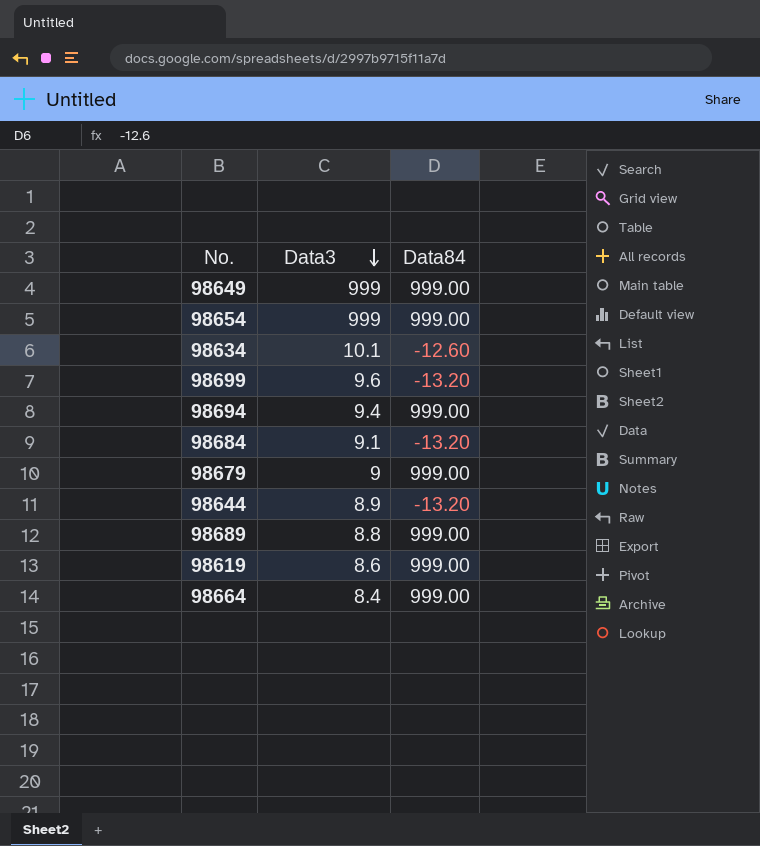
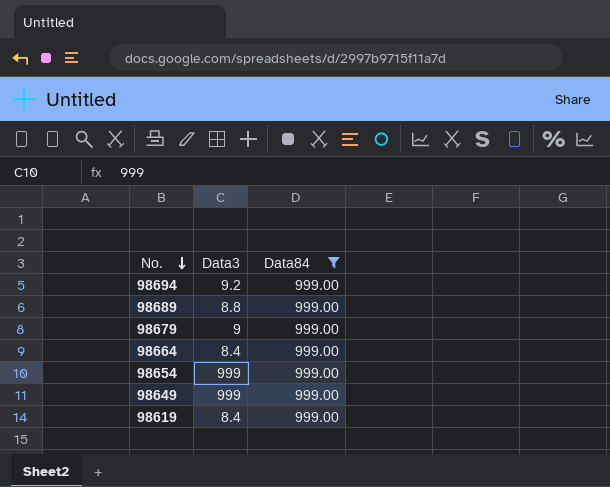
filter: none -> Data84 = 999.00
row order: Data3 descending -> No. descending
98694 | Data3: 9.4 -> 9.2
98619 | Data3: 8.6 -> 8.4

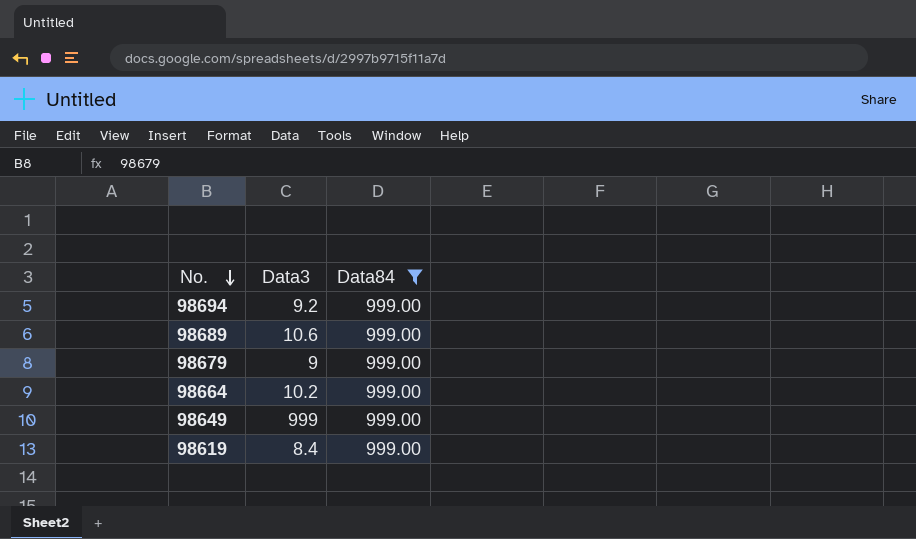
row 98654: 999 | 999.00 -> none
98689 | Data3: 8.8 -> 10.6
98664 | Data3: 8.4 -> 10.2

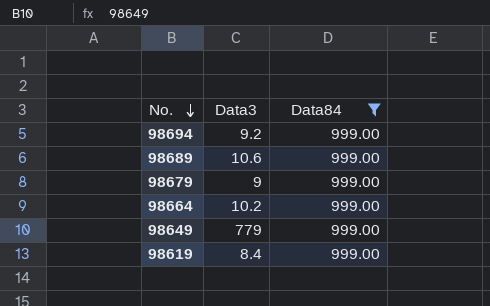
98649 | Data3: 999 -> 779

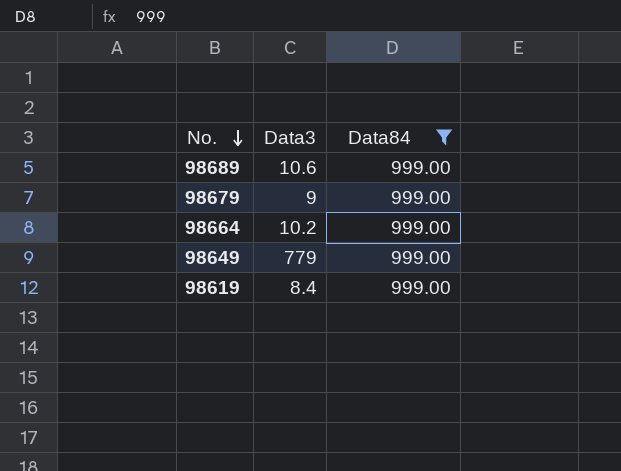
row 98694: 9.2 | 999.00 -> none

